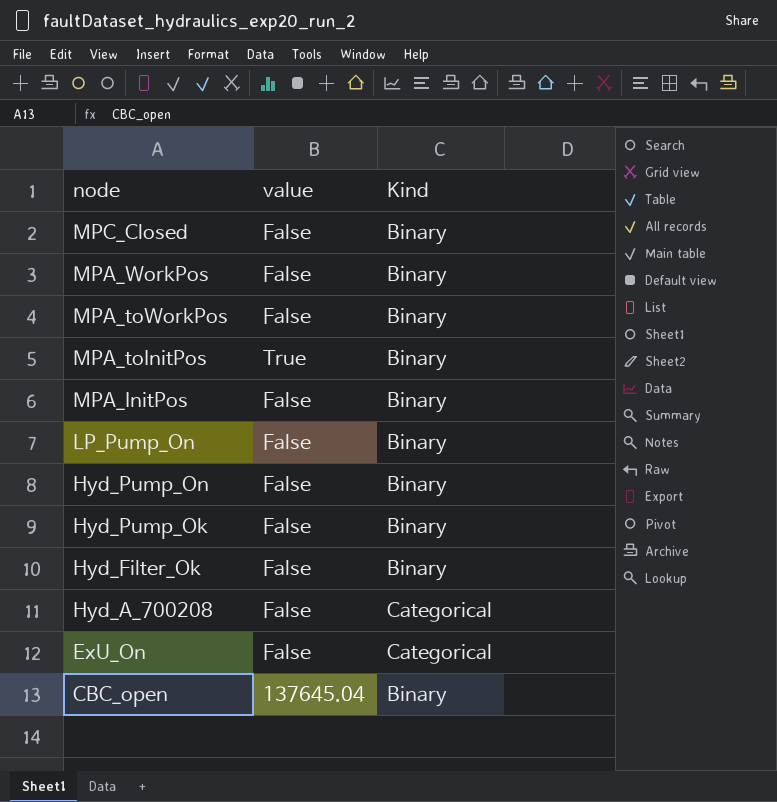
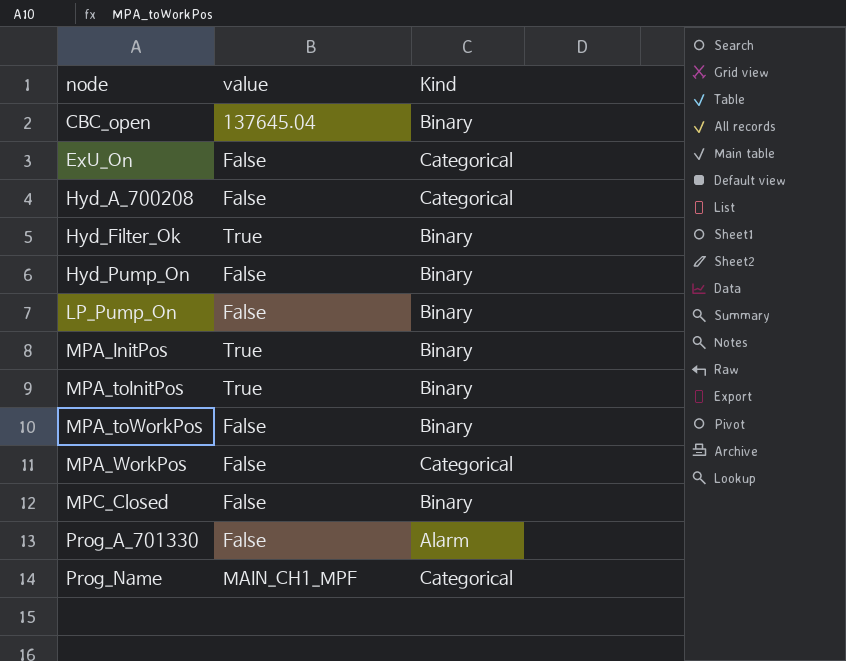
row order: node descending -> node ascending
row Hyd_Pump_Ok: False | Binary -> none
Hyd_Filter_Ok | value: False -> True
MPA_InitPos | value: False -> True
MPA_WorkPos | Kind: Binary -> Categorical
row Prog_A_701330: none -> False | Alarm
row Prog_Name: none -> MAIN_CH1_MPF | Categorical

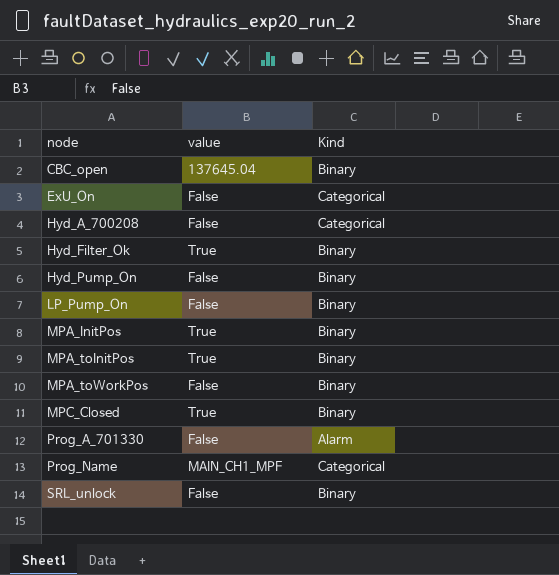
row MPA_WorkPos: False | Categorical -> none
MPC_Closed | value: False -> True
row SRL_unlock: none -> False | Binary

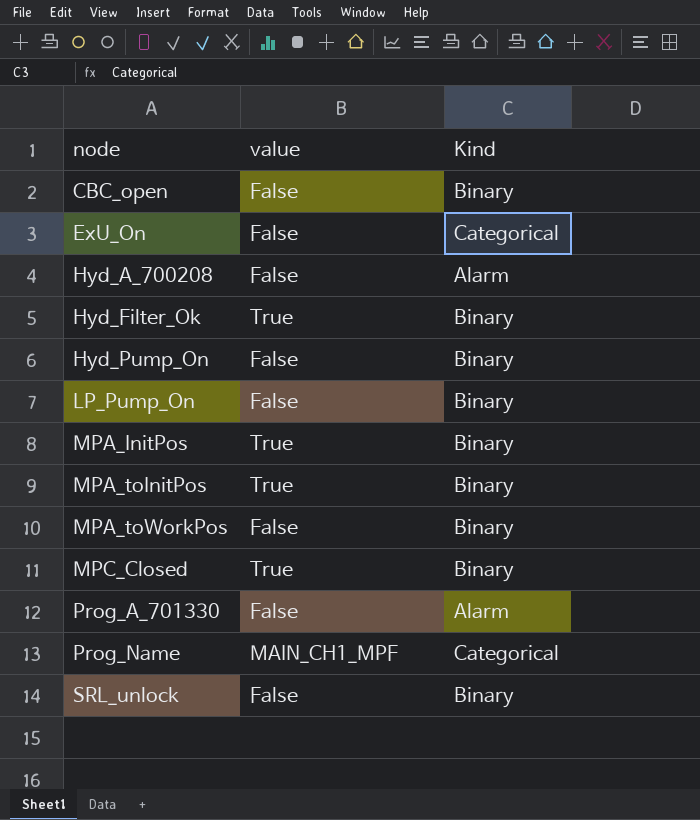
CBC_open | value: 137645.04 -> False
Hyd_A_700208 | Kind: Categorical -> Alarm

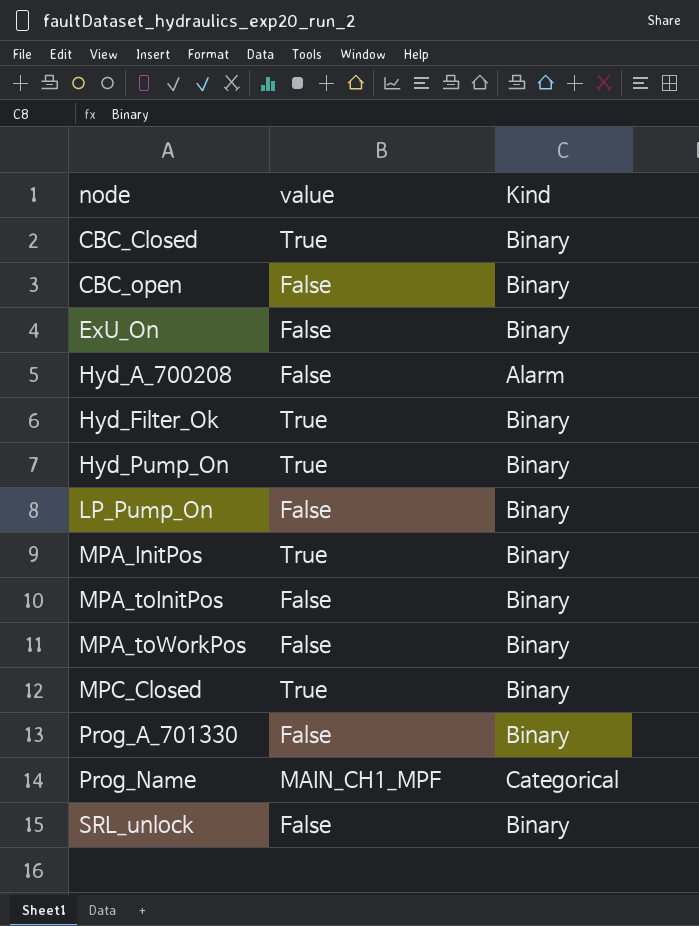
row CBC_Closed: none -> True | Binary
ExU_On | Kind: Categorical -> Binary
Hyd_Pump_On | value: False -> True
MPA_toInitPos | value: True -> False
Prog_A_701330 | Kind: Alarm -> Binary

